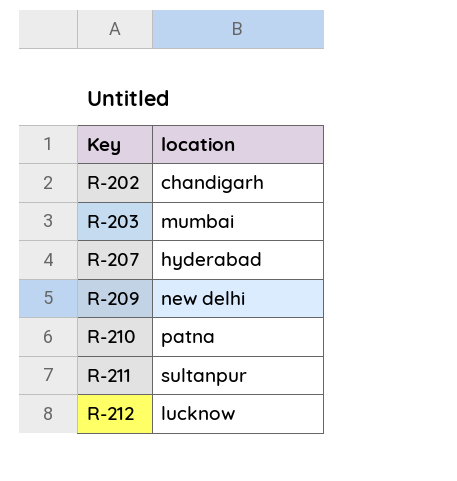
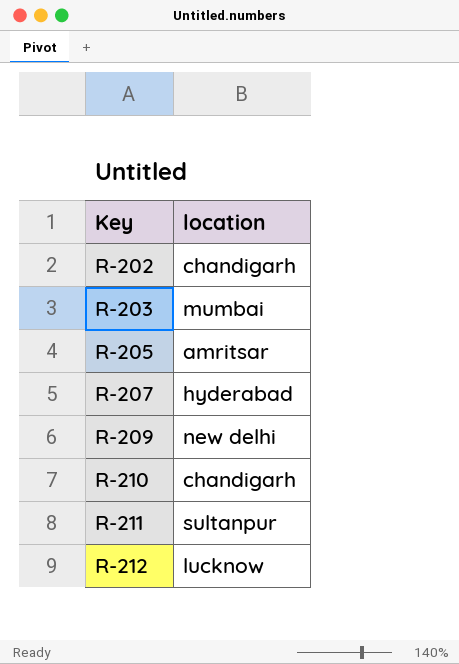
row R-205: none -> amritsar
R-210 | location: patna -> chandigarh

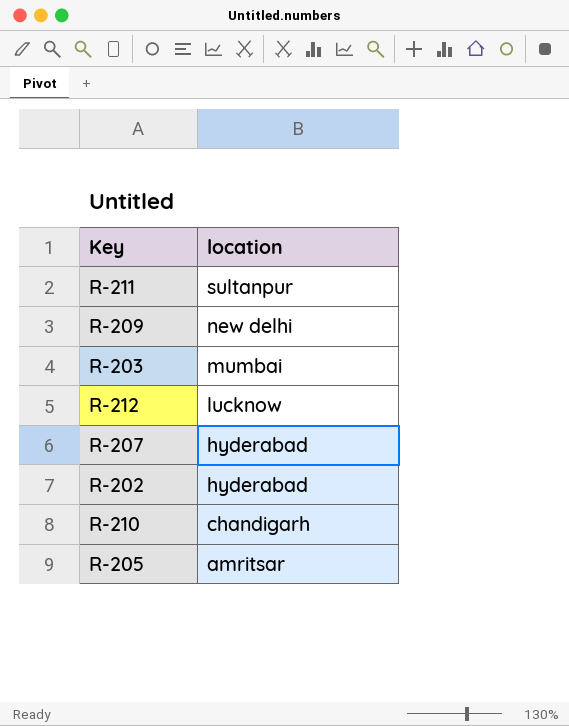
row order: Key ascending -> location descending
R-202 | location: chandigarh -> hyderabad

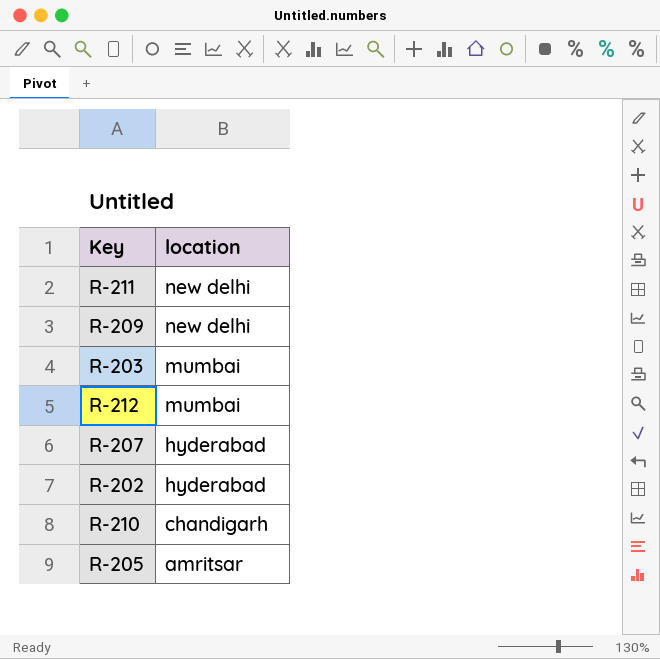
R-211 | location: sultanpur -> new delhi
R-212 | location: lucknow -> mumbai

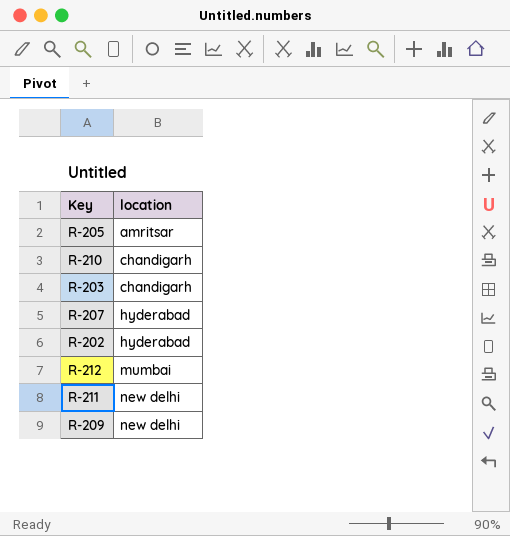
row order: location descending -> location ascending
R-203 | location: mumbai -> chandigarh

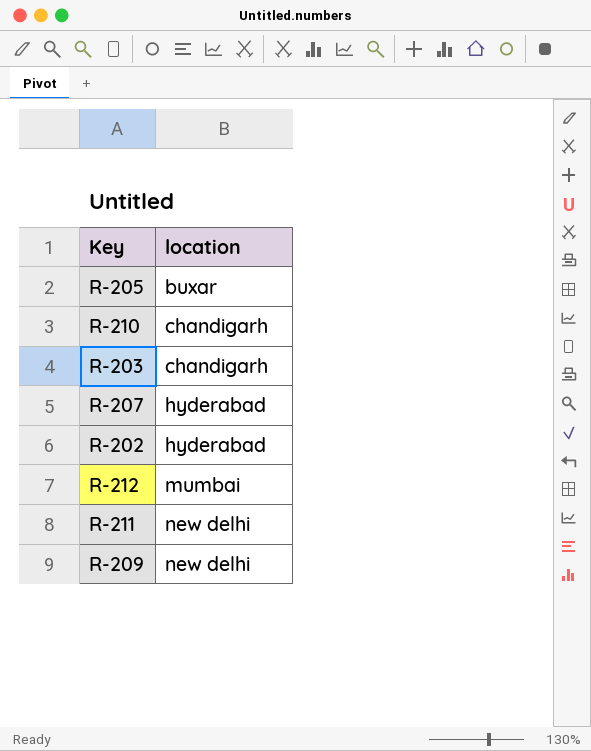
R-205 | location: amritsar -> buxar

